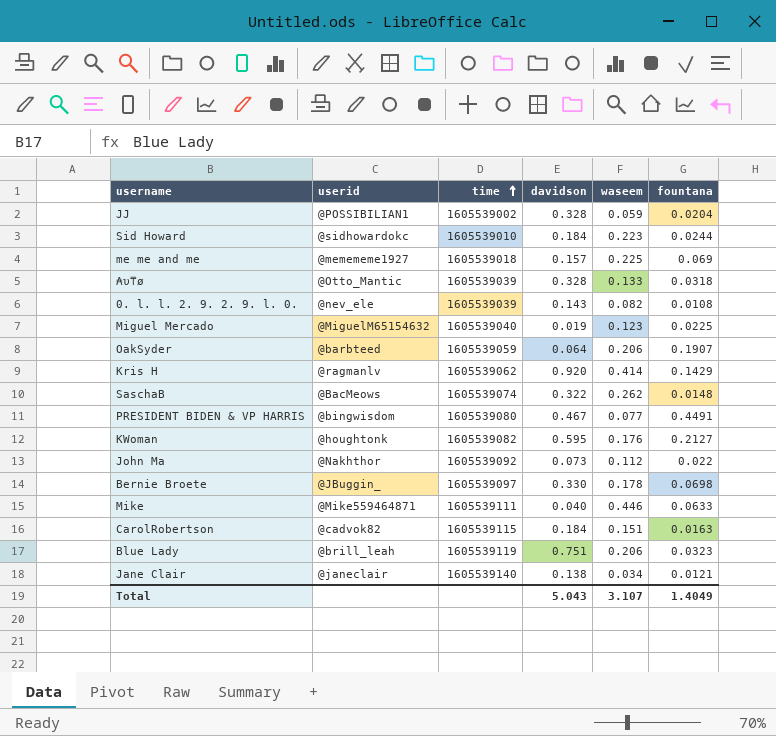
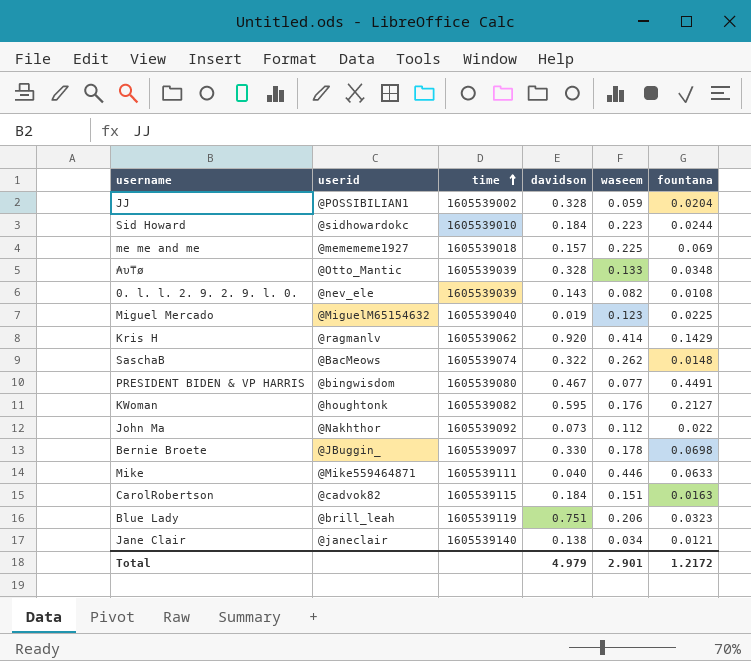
row OakSyder: @barbteed | 1605539059 | 0.064 | 0.206 | 0.1907 -> none
₳υ⍑ø | fountana: 0.0318 -> 0.0348
Total | davidson: 5.043 -> 4.979
Total | waseem: 3.107 -> 2.901
Total | fountana: 1.4049 -> 1.2172

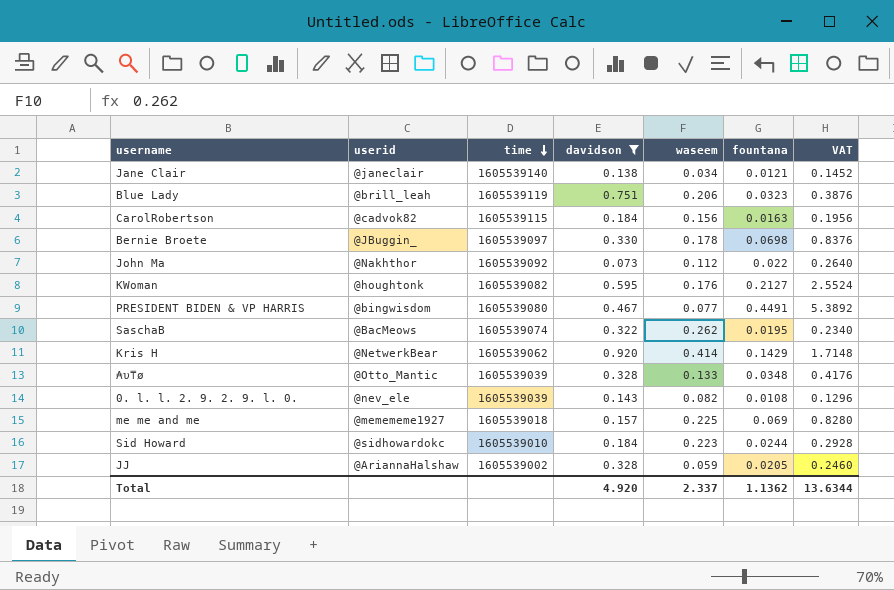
filter: none -> davidson >= 0.073
row order: time ascending -> time descending
column VAT | formula: none -> [fountana] * 12
CarolRobertson | waseem: 0.151 -> 0.156
SaschaB | fountana: 0.0148 -> 0.0195
Kris H | userid: @ragmanlv -> @NetwerkBear
JJ | userid: @POSSIBILIAN1 -> @AriannaHalshaw
JJ | fountana: 0.0204 -> 0.0205
Total | davidson: 4.979 -> 4.920
Total | waseem: 2.901 -> 2.337
Total | fountana: 1.2172 -> 1.1362

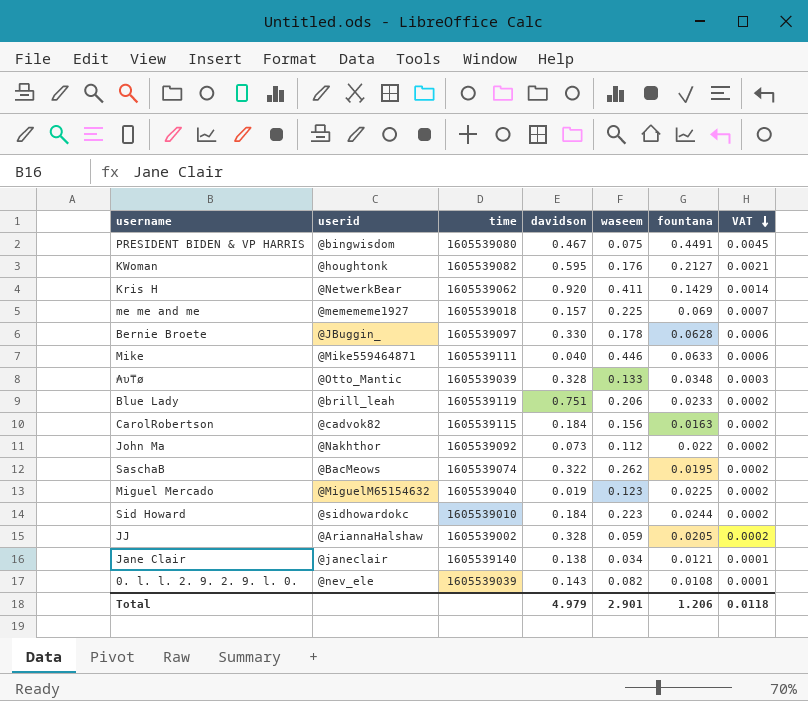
filter: davidson >= 0.073 -> none
row order: time descending -> VAT descending
column VAT | formula: [fountana] * 12 -> [fountana] * 0.01
PRESIDENT BIDEN & VP HARRIS | waseem: 0.077 -> 0.075
Kris H | waseem: 0.414 -> 0.411
Bernie Broete | fountana: 0.0698 -> 0.0628
Blue Lady | fountana: 0.0323 -> 0.0233
Total | davidson: 4.920 -> 4.979
Total | waseem: 2.337 -> 2.901
Total | fountana: 1.1362 -> 1.206
Total | VAT: 13.6344 -> 0.0118

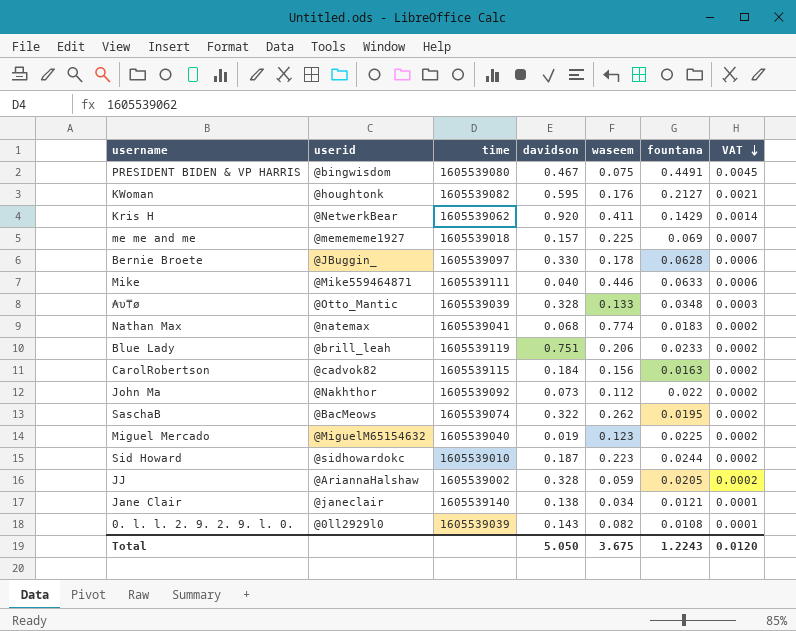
row Nathan Max: none -> @natemax | 1605539041 | 0.068 | 0.774 | 0.0183 | 0.0002
Sid Howard | davidson: 0.184 -> 0.187
0. l. l. 2. 9. 2. 9. l. 0. | userid: @nev_ele -> @0ll2929l0
Total | davidson: 4.979 -> 5.050
Total | waseem: 2.901 -> 3.675
Total | fountana: 1.206 -> 1.2243
Total | VAT: 0.0118 -> 0.0120

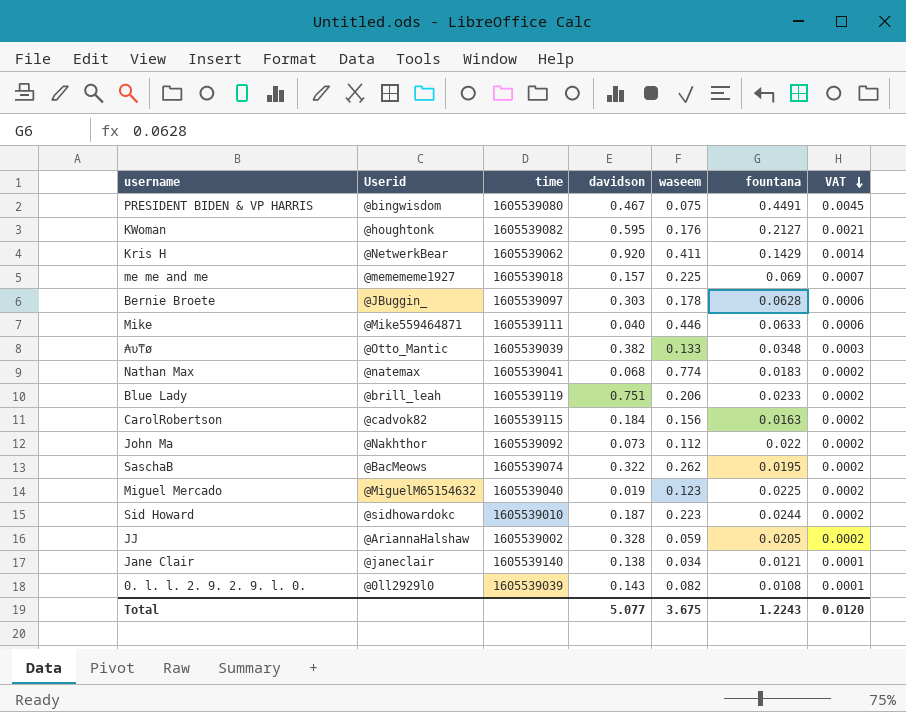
column name: userid -> Userid
Bernie Broete | davidson: 0.330 -> 0.303
₳υ⍑ø | davidson: 0.328 -> 0.382
Total | davidson: 5.050 -> 5.077

